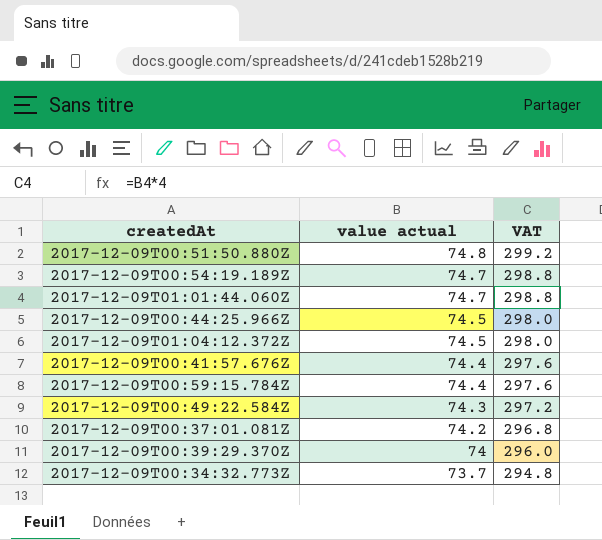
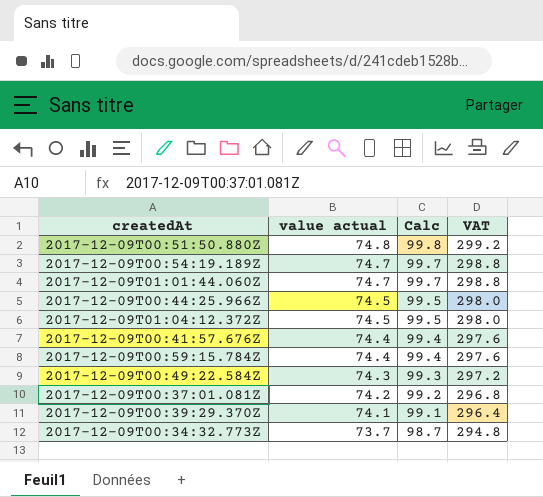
column Calc | formula: none -> [value actual] + 25
2017-12-09T00:39:29.370Z | value actual: 74 -> 74.1
2017-12-09T00:39:29.370Z | VAT: 296.0 -> 296.4

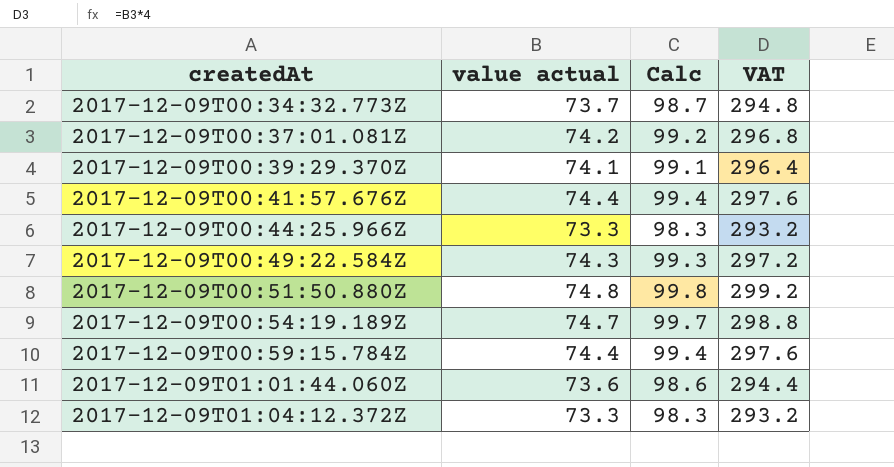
row order: value actual descending -> createdAt ascending
2017-12-09T00:44:25.966Z | value actual: 74.5 -> 73.3
2017-12-09T00:44:25.966Z | Calc: 99.5 -> 98.3
2017-12-09T00:44:25.966Z | VAT: 298.0 -> 293.2
2017-12-09T01:01:44.060Z | value actual: 74.7 -> 73.6
2017-12-09T01:01:44.060Z | Calc: 99.7 -> 98.6
2017-12-09T01:01:44.060Z | VAT: 298.8 -> 294.4
2017-12-09T01:04:12.372Z | value actual: 74.5 -> 73.3
2017-12-09T01:04:12.372Z | Calc: 99.5 -> 98.3
2017-12-09T01:04:12.372Z | VAT: 298.0 -> 293.2

